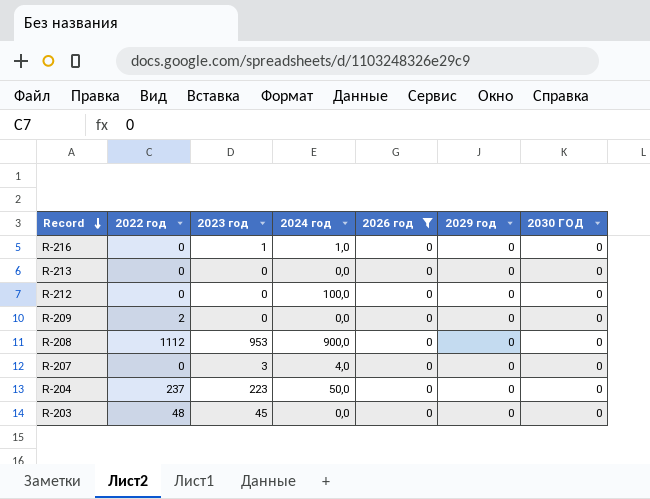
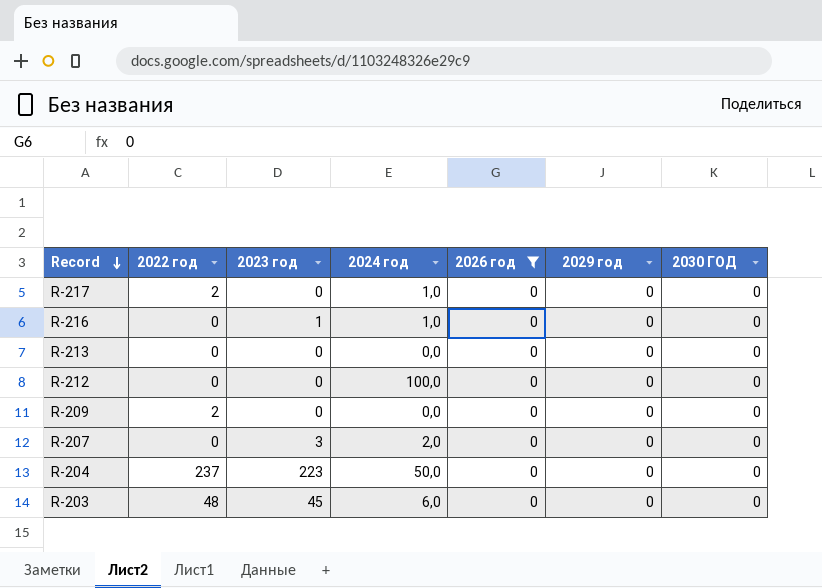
row R-208: 1112 | 953 | 900,0 | 0 | 0 | 0 -> none
row R-217: none -> 2 | 0 | 1,0 | 0 | 0 | 0
R-207 | 2024 год: 4,0 -> 2,0
R-203 | 2024 год: 0,0 -> 6,0

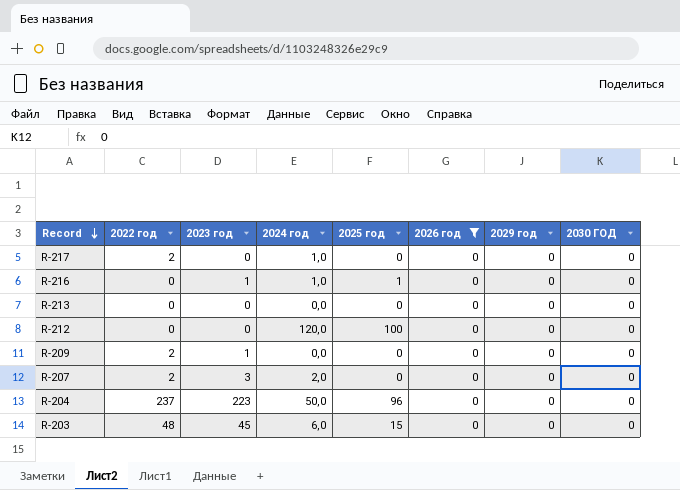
column 2025 год | position: none -> 5
R-212 | 2024 год: 100,0 -> 120,0
R-209 | 2023 год: 0 -> 1
R-207 | 2022 год: 0 -> 2

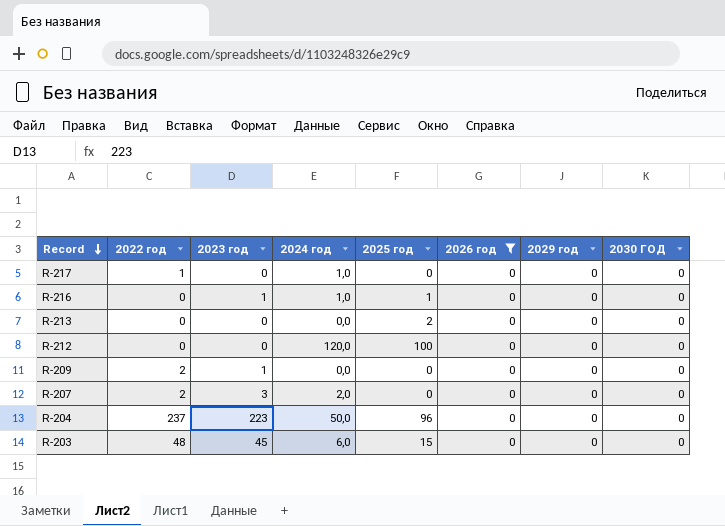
R-217 | 2022 год: 2 -> 1
R-213 | 2025 год: 0 -> 2

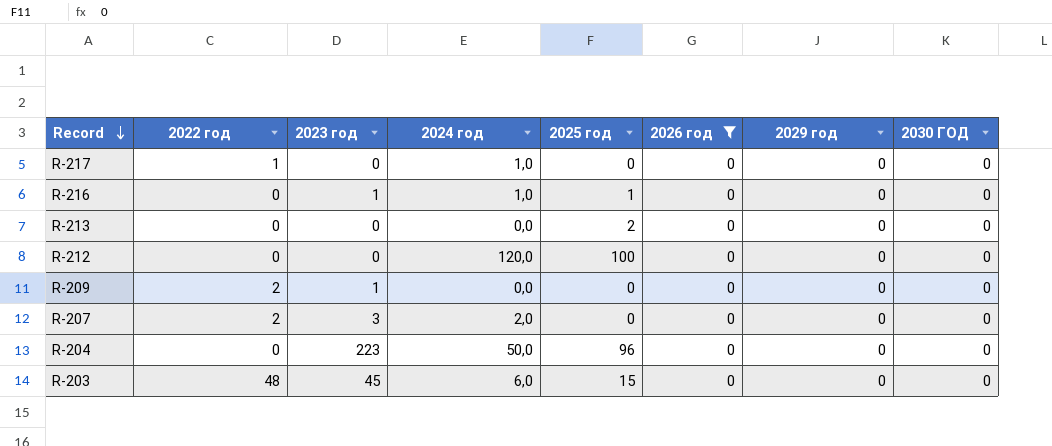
R-204 | 2022 год: 237 -> 0

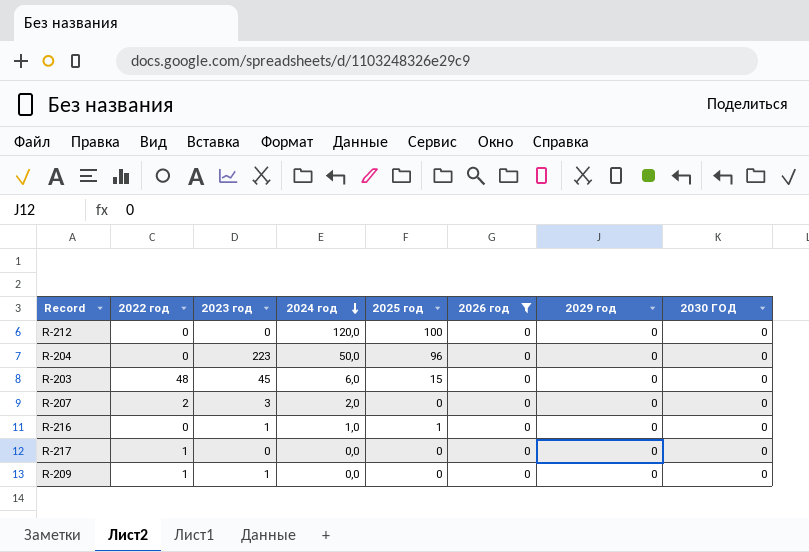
row order: Record descending -> 2024 год descending
row R-213: 0 | 0 | 0,0 | 2 | 0 | 0 | 0 -> none
R-217 | 2024 год: 1,0 -> 0,0
R-209 | 2022 год: 2 -> 1

